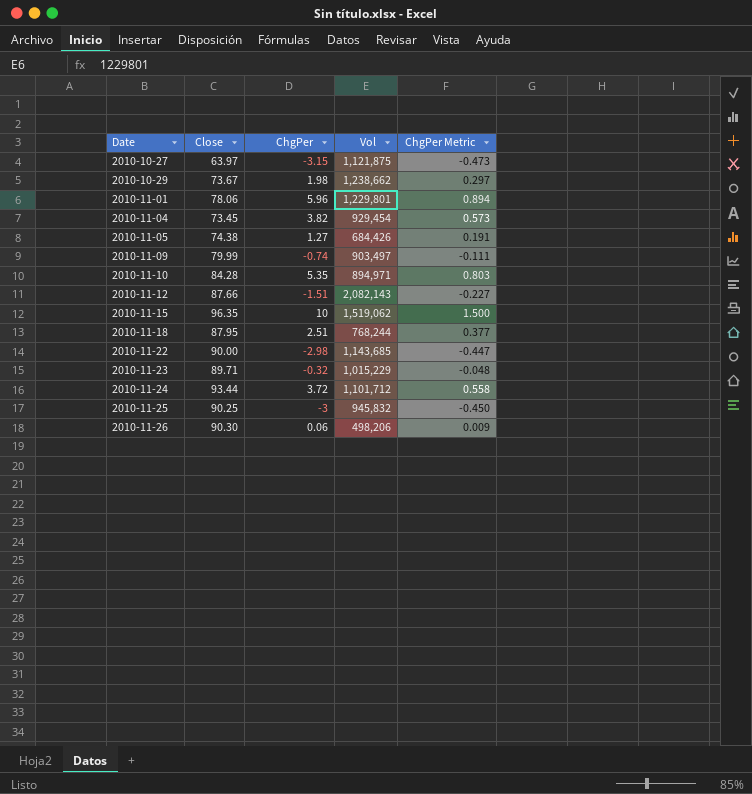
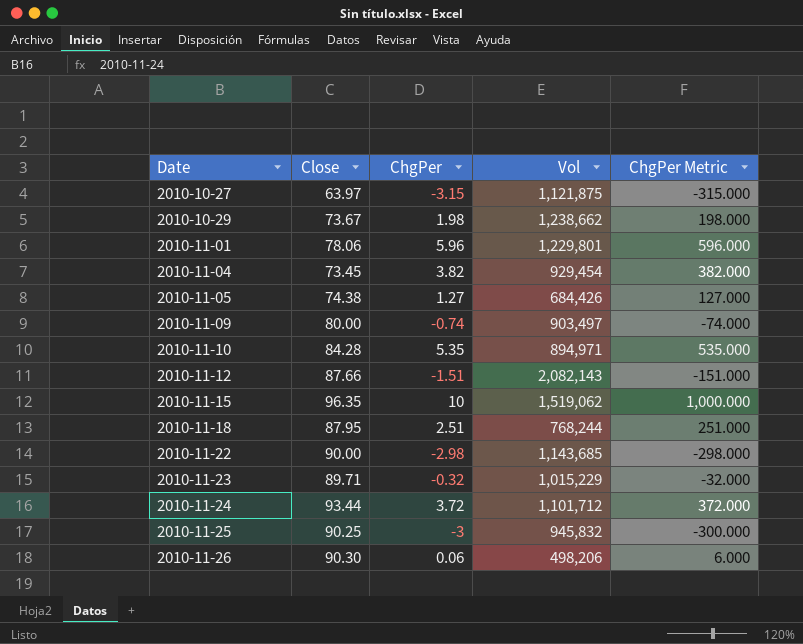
column ChgPer Metric | formula: [ChgPer] * 0.15 -> [ChgPer] * 100
2010-11-09 | Close: 79.99 -> 80.00

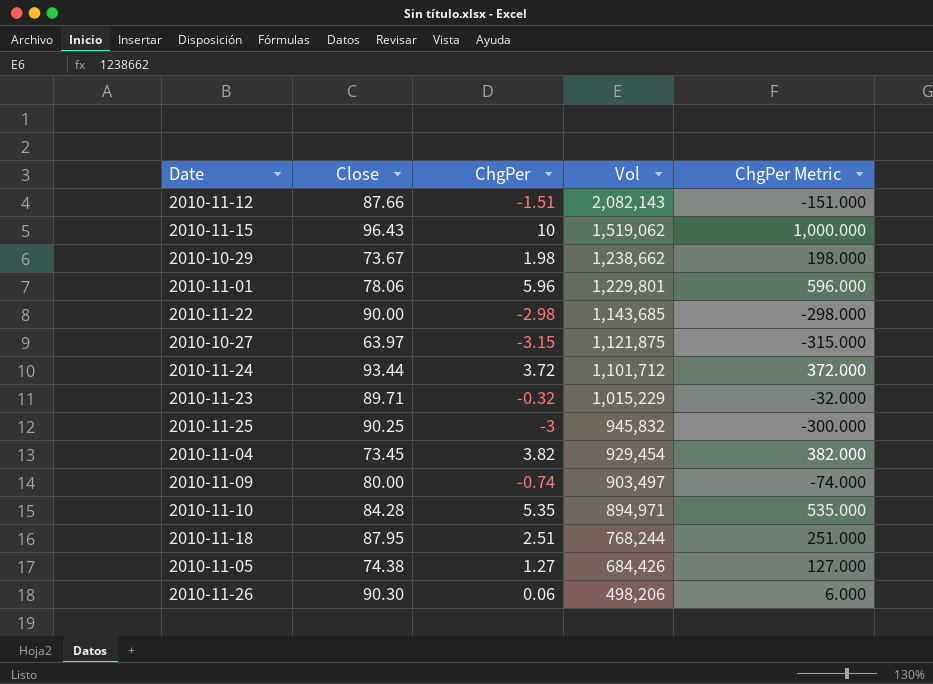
row order: Date ascending -> Vol descending
2010-11-15 | Close: 96.35 -> 96.43

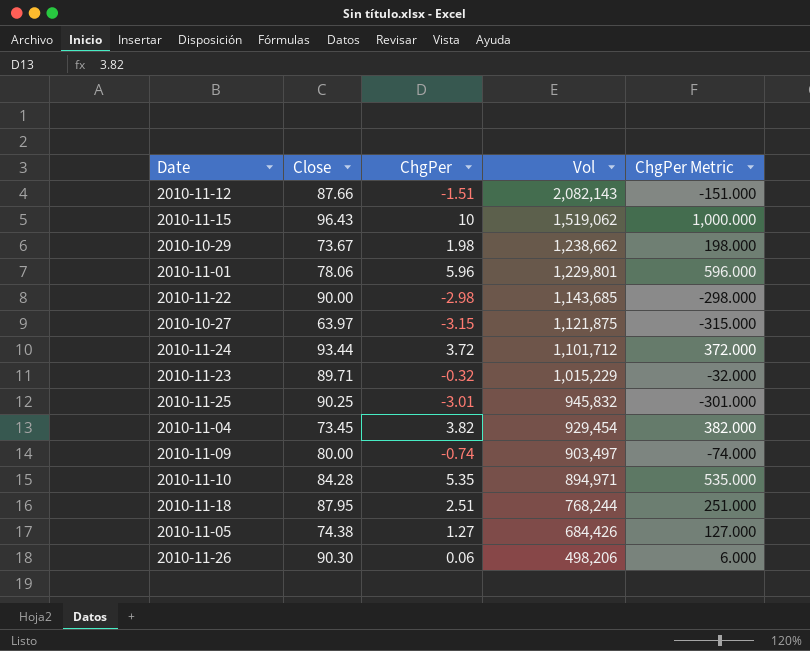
2010-11-25 | ChgPer: -3 -> -3.01
2010-11-25 | ChgPer Metric: -300.000 -> -301.000

